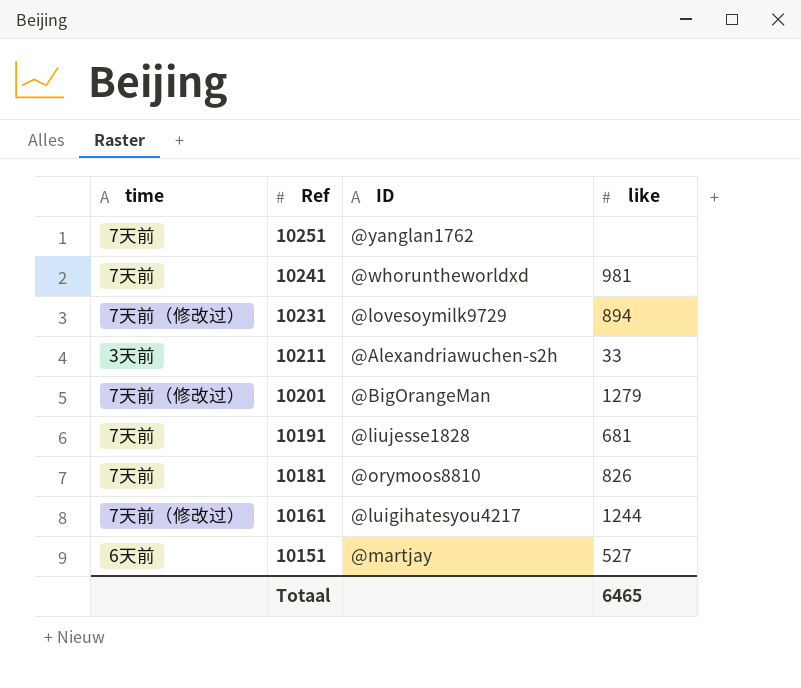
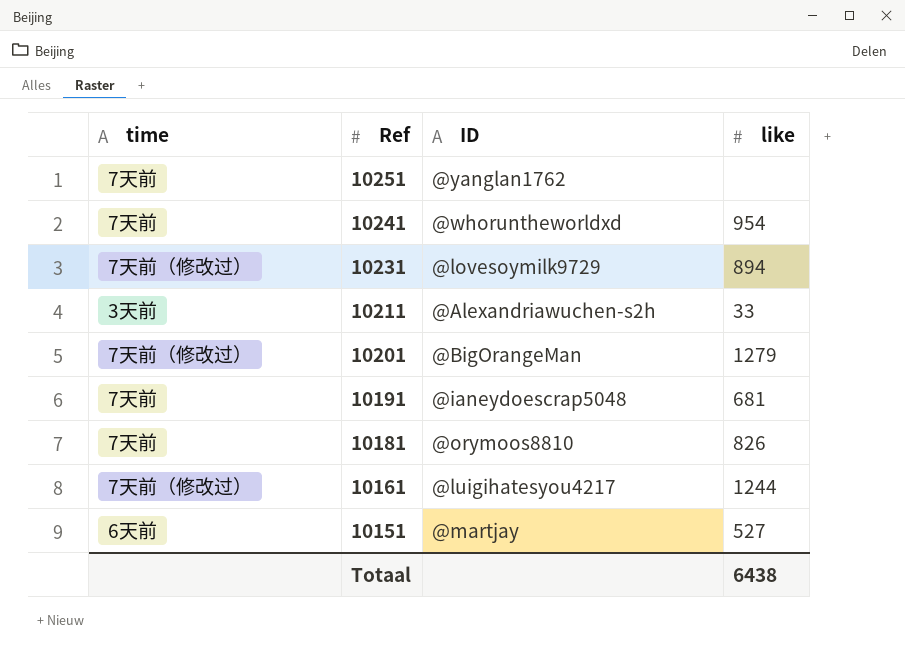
10241 | like: 981 -> 954
10191 | ID: @liujesse1828 -> @ianeydoescrap5048
Totaal | like: 6465 -> 6438

